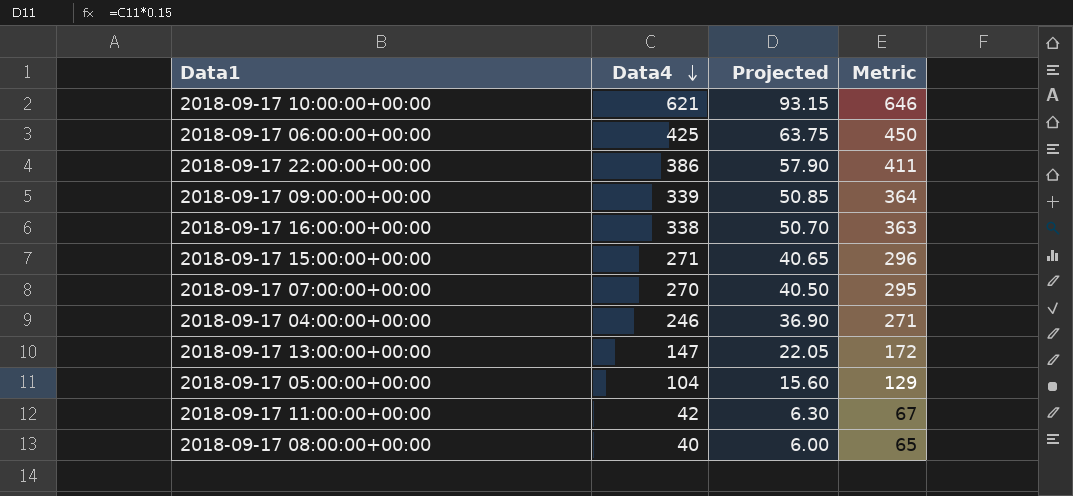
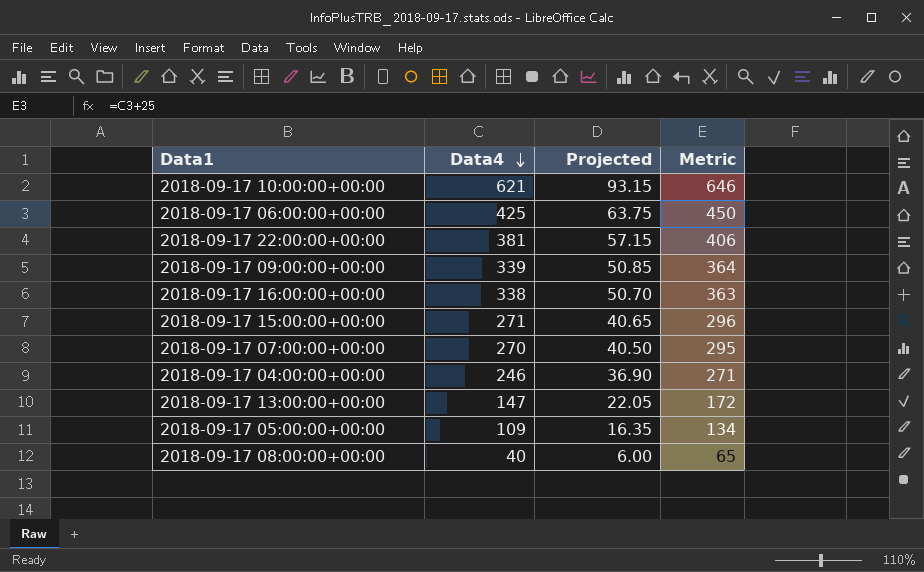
row 2018-09-17 11:00:00+00:00: 42 | 6.30 | 67 -> none
2018-09-17 22:00:00+00:00 | Data4: 386 -> 381
2018-09-17 22:00:00+00:00 | Projected: 57.90 -> 57.15
2018-09-17 22:00:00+00:00 | Metric: 411 -> 406
2018-09-17 05:00:00+00:00 | Data4: 104 -> 109
2018-09-17 05:00:00+00:00 | Projected: 15.60 -> 16.35
2018-09-17 05:00:00+00:00 | Metric: 129 -> 134

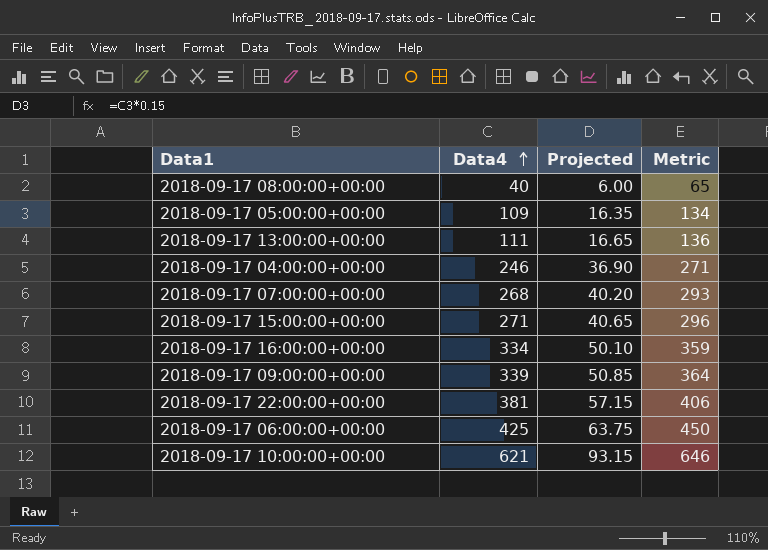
row order: Data4 descending -> Data4 ascending
2018-09-17 13:00:00+00:00 | Data4: 147 -> 111
2018-09-17 13:00:00+00:00 | Projected: 22.05 -> 16.65
2018-09-17 13:00:00+00:00 | Metric: 172 -> 136
2018-09-17 07:00:00+00:00 | Data4: 270 -> 268
2018-09-17 07:00:00+00:00 | Projected: 40.50 -> 40.20
2018-09-17 07:00:00+00:00 | Metric: 295 -> 293
2018-09-17 16:00:00+00:00 | Data4: 338 -> 334
2018-09-17 16:00:00+00:00 | Projected: 50.70 -> 50.10
2018-09-17 16:00:00+00:00 | Metric: 363 -> 359

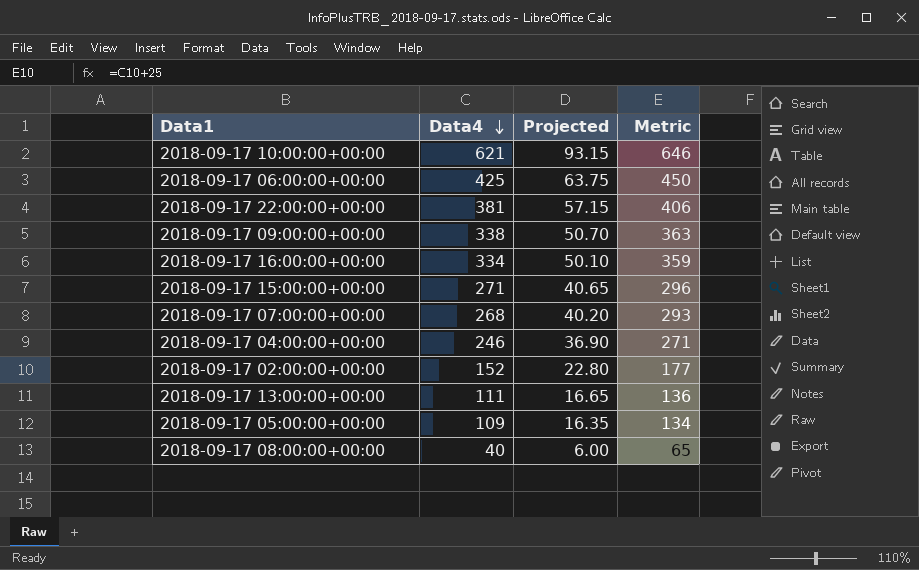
row order: Data4 ascending -> Data4 descending
2018-09-17 09:00:00+00:00 | Data4: 339 -> 338
2018-09-17 09:00:00+00:00 | Projected: 50.85 -> 50.70
2018-09-17 09:00:00+00:00 | Metric: 364 -> 363
row 2018-09-17 02:00:00+00:00: none -> 152 | 22.80 | 177

